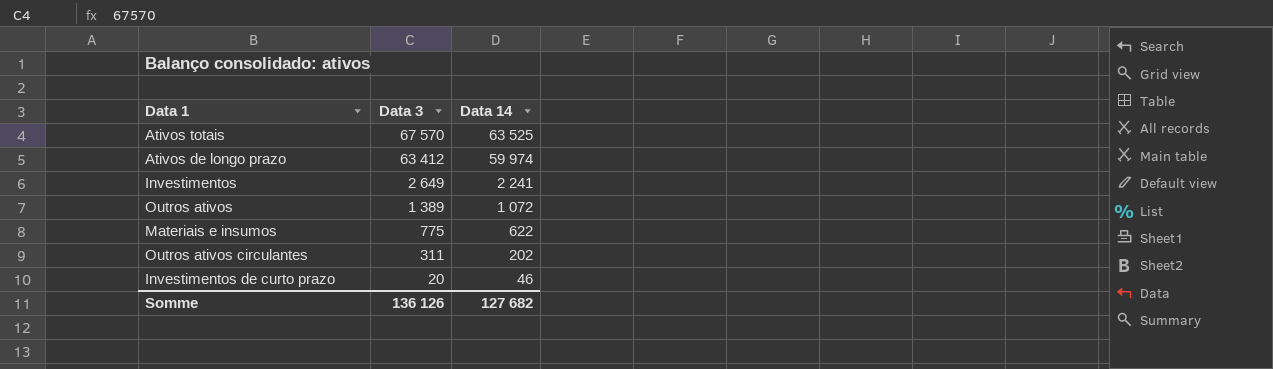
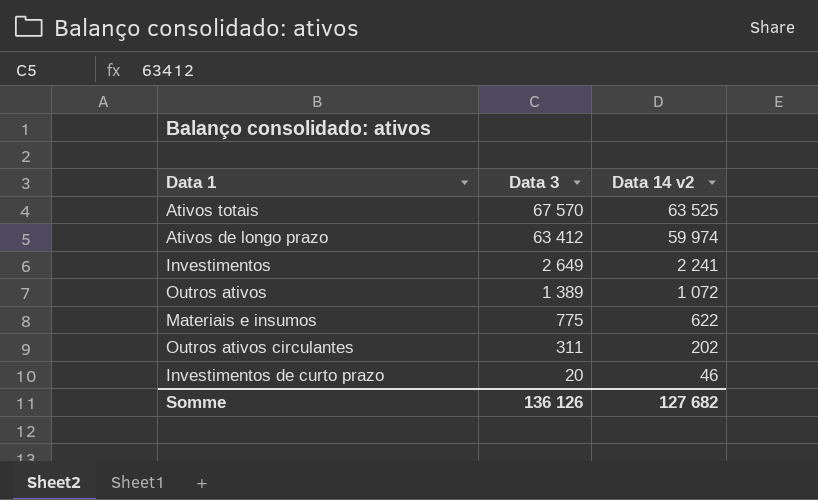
column name: Data 14 -> Data 14 v2

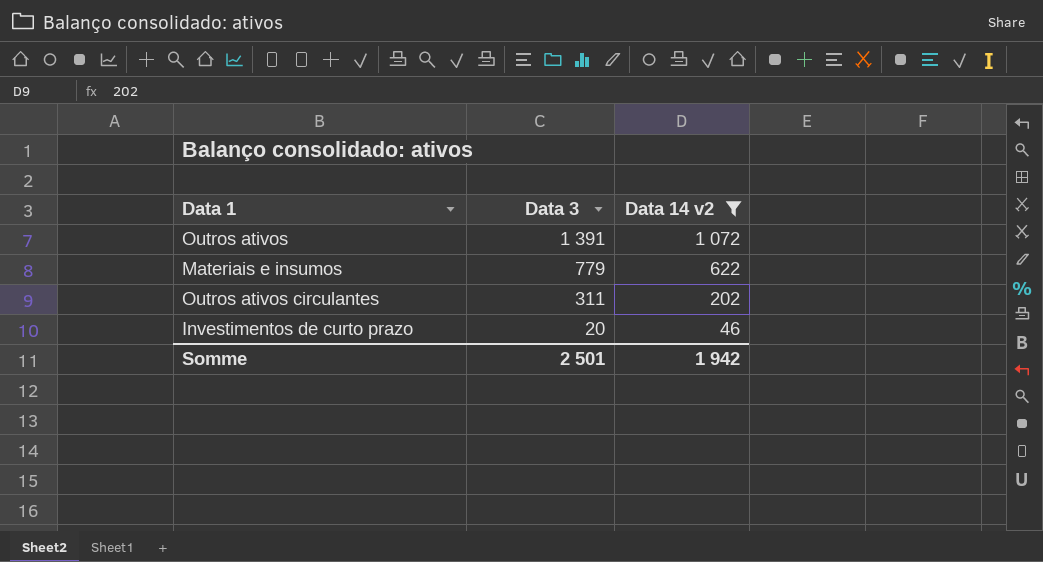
filter: none -> Data 14 v2 <= 1 072
Outros ativos | Data 3: 1 389 -> 1 391
Materiais e insumos | Data 3: 775 -> 779
Somme | Data 3: 136 126 -> 2 501
Somme | Data 14 v2: 127 682 -> 1 942

